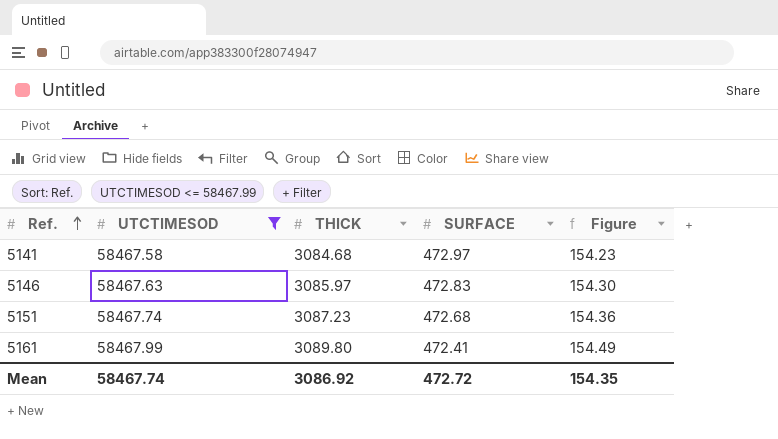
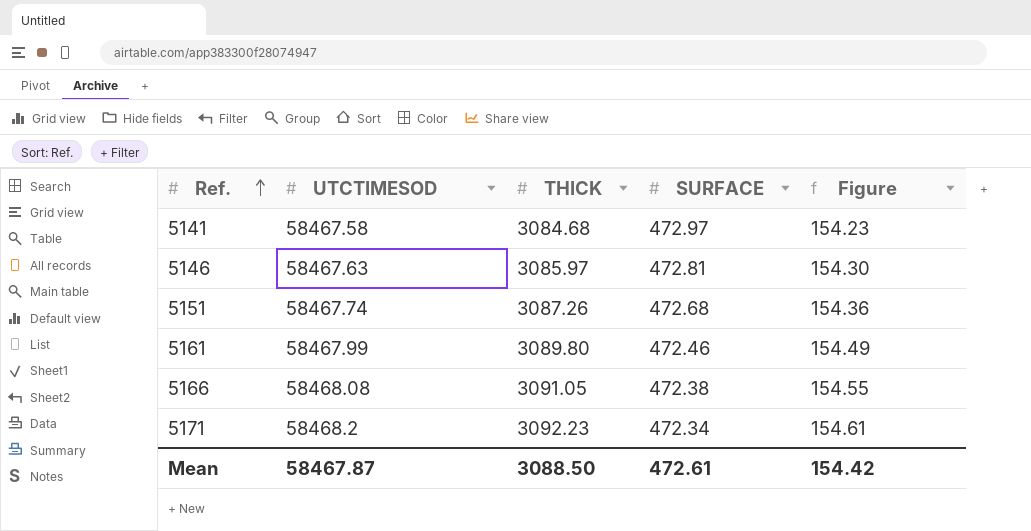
filter: UTCTIMESOD <= 58467.99 -> none
5146 | SURFACE: 472.83 -> 472.81
5151 | THICK: 3087.23 -> 3087.26
5161 | SURFACE: 472.41 -> 472.46
Mean | UTCTIMESOD: 58467.74 -> 58467.87
Mean | THICK: 3086.92 -> 3088.50
Mean | SURFACE: 472.72 -> 472.61
Mean | Figure: 154.35 -> 154.42

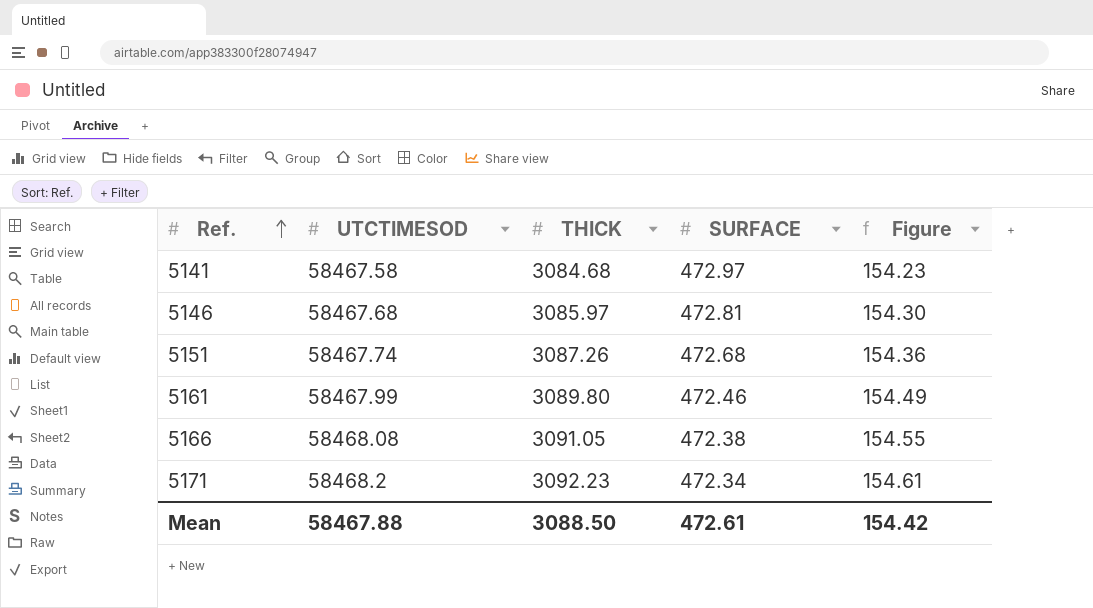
5146 | UTCTIMESOD: 58467.63 -> 58467.68
Mean | UTCTIMESOD: 58467.87 -> 58467.88

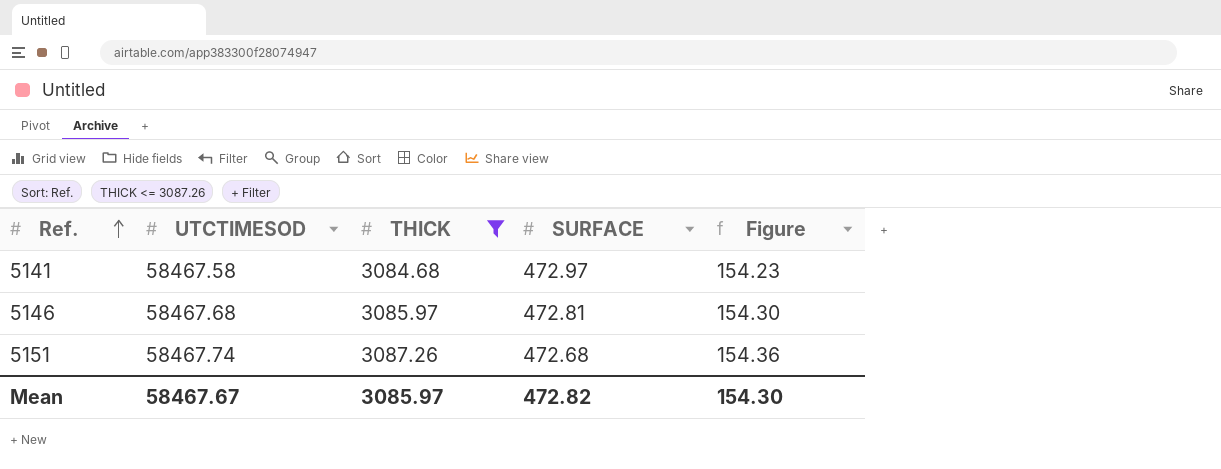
filter: none -> THICK <= 3087.26
Mean | UTCTIMESOD: 58467.88 -> 58467.67
Mean | THICK: 3088.50 -> 3085.97
Mean | SURFACE: 472.61 -> 472.82
Mean | Figure: 154.42 -> 154.30

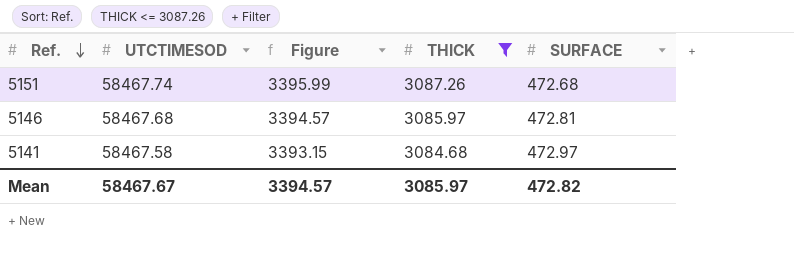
row order: Ref. ascending -> Ref. descending
column Figure | formula: [THICK] * 0.05 -> [THICK] * 1.1
column Figure | position: 5 -> 3
Mean | Figure: 154.30 -> 3394.57

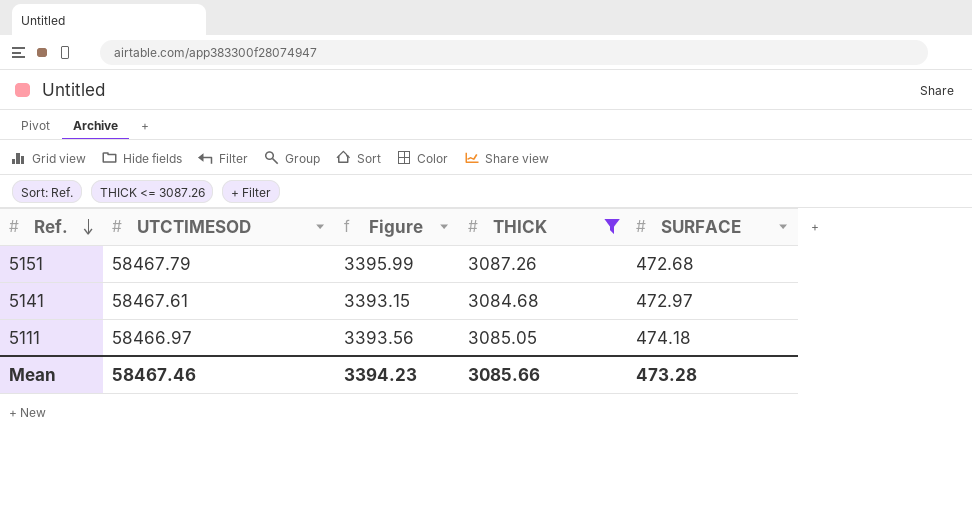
row 5146: 58467.68 | 3394.57 | 3085.97 | 472.81 -> none
5151 | UTCTIMESOD: 58467.74 -> 58467.79
5141 | UTCTIMESOD: 58467.58 -> 58467.61
row 5111: none -> 58466.97 | 3393.56 | 3085.05 | 474.18
Mean | UTCTIMESOD: 58467.67 -> 58467.46
Mean | Figure: 3394.57 -> 3394.23
Mean | THICK: 3085.97 -> 3085.66
Mean | SURFACE: 472.82 -> 473.28

